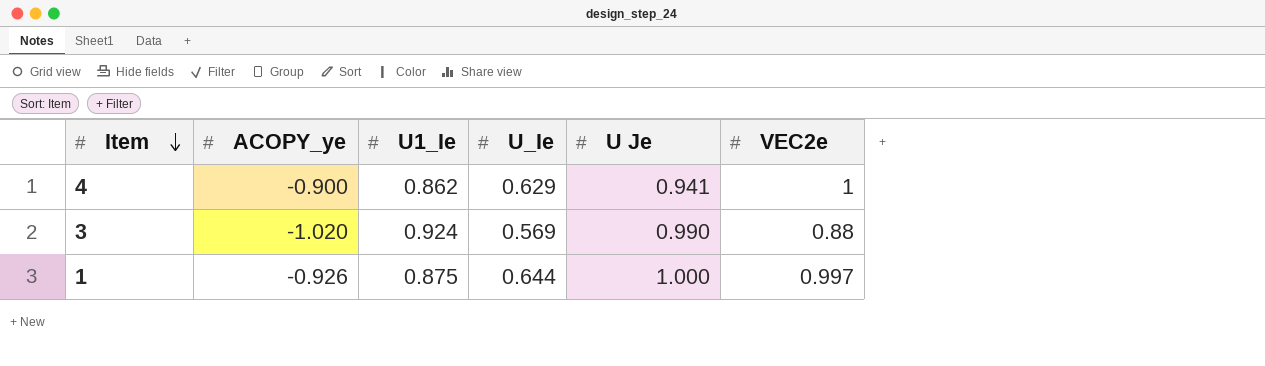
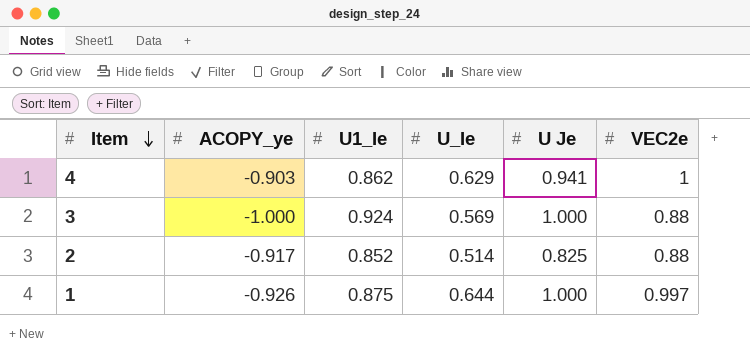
4 | ACOPY_ye: -0.900 -> -0.903
3 | ACOPY_ye: -1.020 -> -1.000
3 | U Je: 0.990 -> 1.000
row 2: none -> -0.917 | 0.852 | 0.514 | 0.825 | 0.88

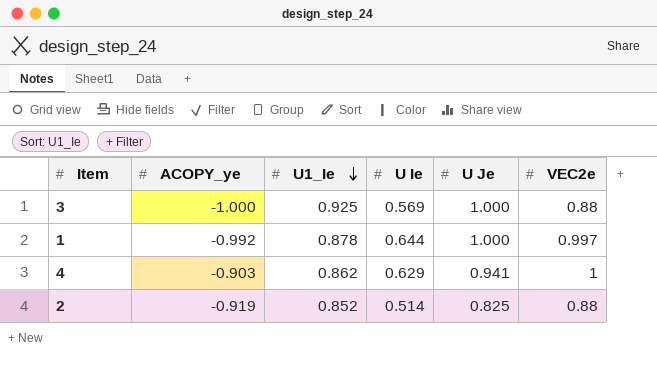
row order: Item descending -> U1_Ie descending
column name: U_Ie -> U Ie
3 | U1_Ie: 0.924 -> 0.925
1 | ACOPY_ye: -0.926 -> -0.992
1 | U1_Ie: 0.875 -> 0.878
2 | ACOPY_ye: -0.917 -> -0.919

